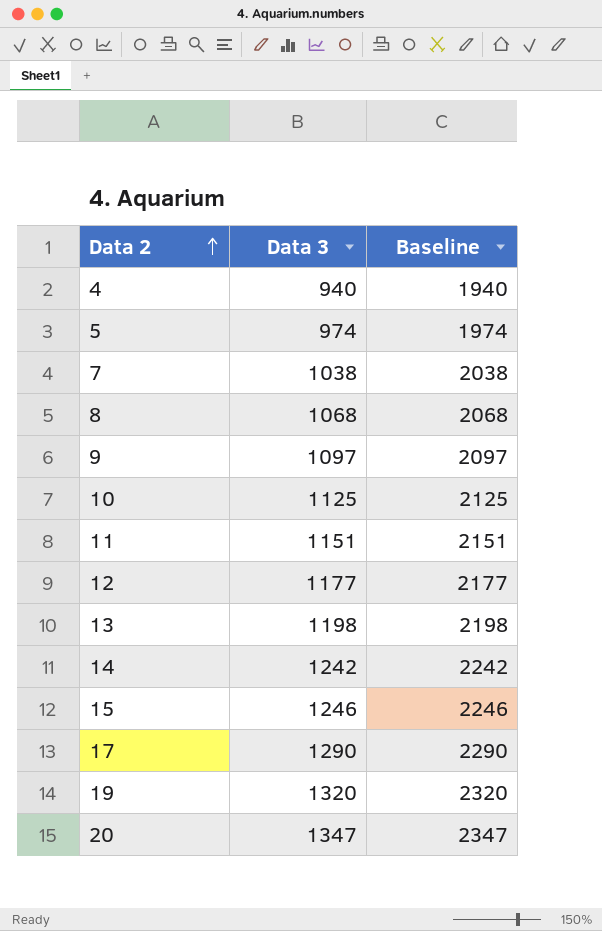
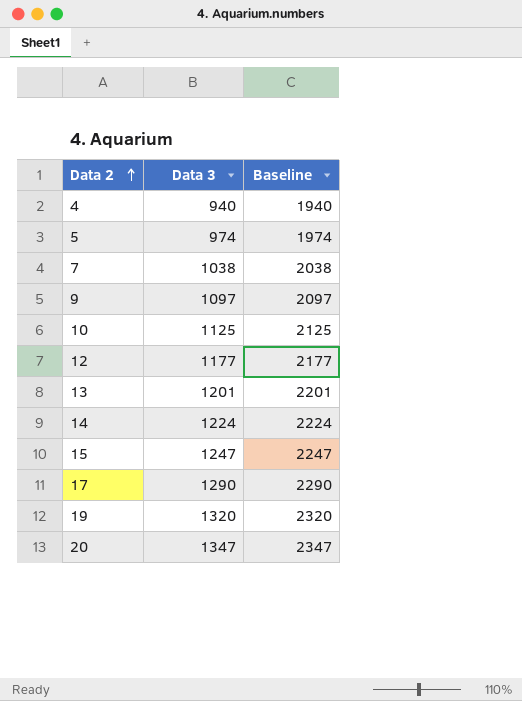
row 8: 1068 | 2068 -> none
row 11: 1151 | 2151 -> none
13 | Data 3: 1198 -> 1201
13 | Baseline: 2198 -> 2201
14 | Data 3: 1242 -> 1224
14 | Baseline: 2242 -> 2224
15 | Data 3: 1246 -> 1247
15 | Baseline: 2246 -> 2247

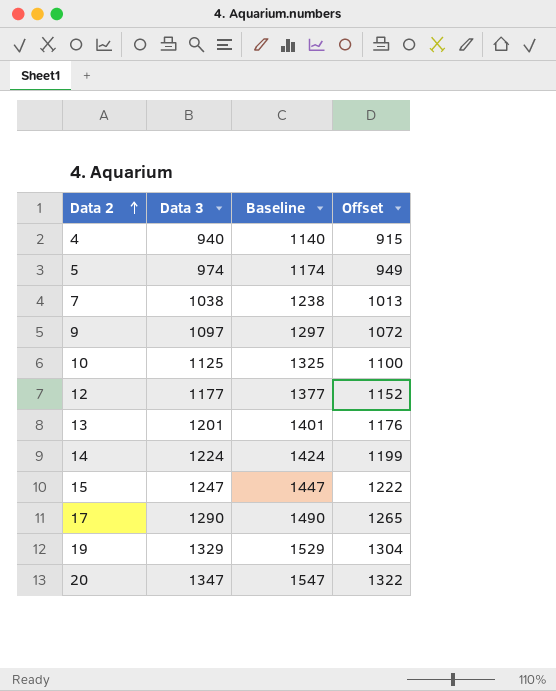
column Baseline | formula: [Data 3] + 1000 -> [Data 3] + 200
column Offset | formula: none -> [Data 3] - 25
19 | Data 3: 1320 -> 1329

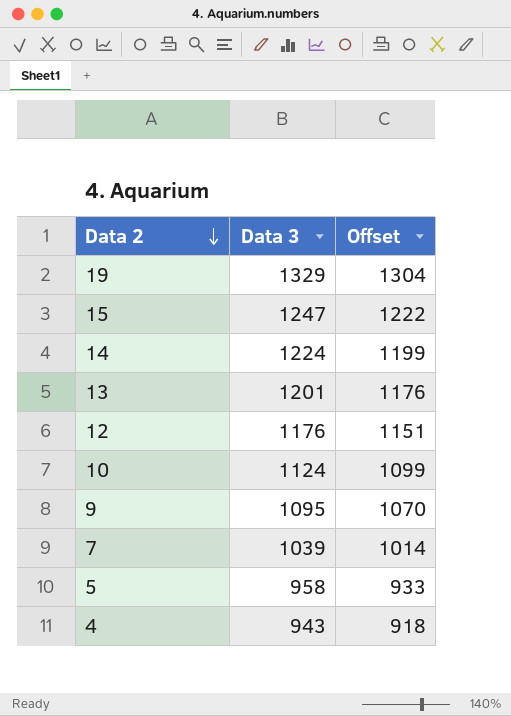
row order: Data 2 ascending -> Data 2 descending
column Baseline | formula: [Data 3] + 200 -> none
row 17: 1290 | 1490 | 1265 -> none
row 20: 1347 | 1547 | 1322 -> none
12 | Data 3: 1177 -> 1176
12 | Offset: 1152 -> 1151
10 | Data 3: 1125 -> 1124
10 | Offset: 1100 -> 1099
9 | Data 3: 1097 -> 1095
9 | Offset: 1072 -> 1070
7 | Data 3: 1038 -> 1039
7 | Offset: 1013 -> 1014
5 | Data 3: 974 -> 958
5 | Offset: 949 -> 933
4 | Data 3: 940 -> 943
4 | Offset: 915 -> 918

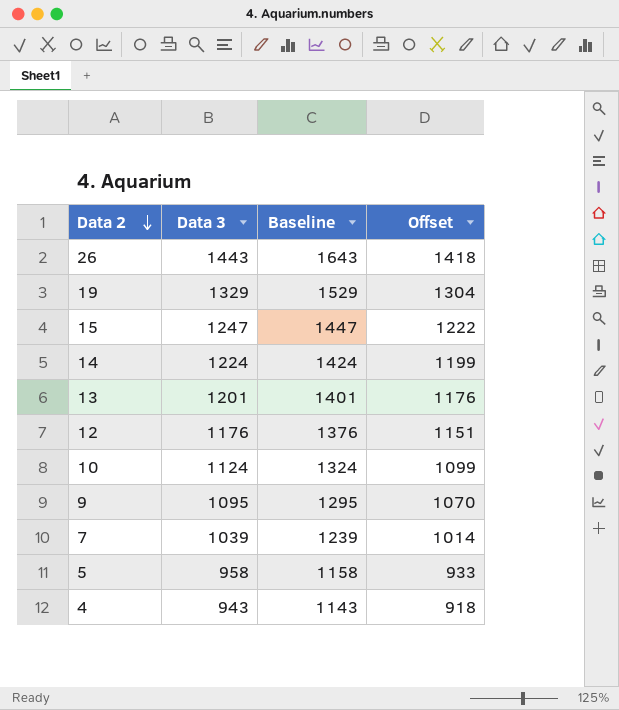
column Baseline | formula: none -> [Data 3] + 200
row 26: none -> 1443 | 1643 | 1418

